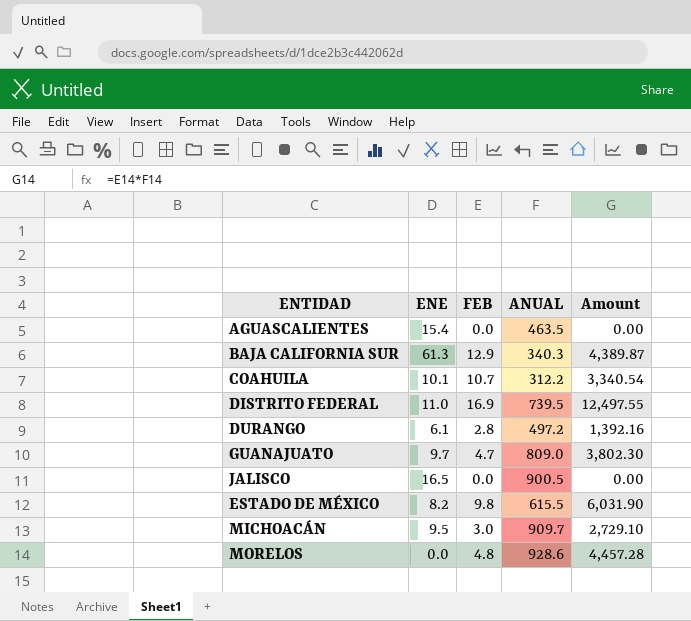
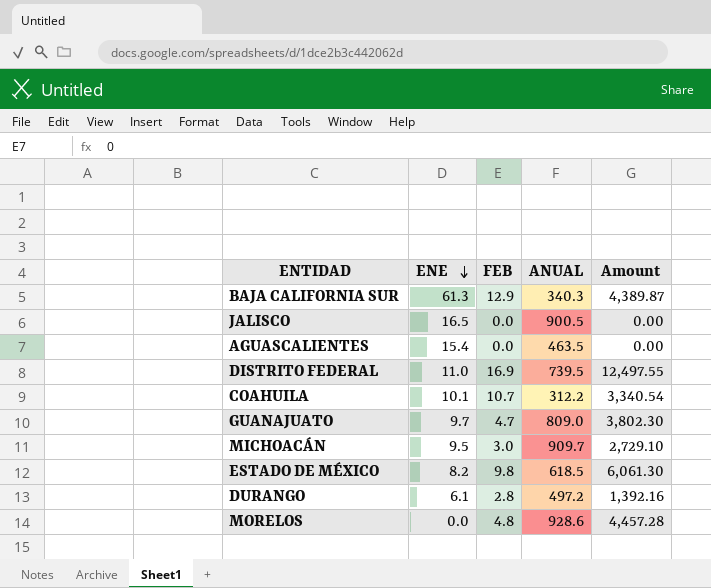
row order: none -> ENE descending
ESTADO DE MÉXICO | ANUAL: 615.5 -> 618.5
ESTADO DE MÉXICO | Amount: 6,031.90 -> 6,061.30

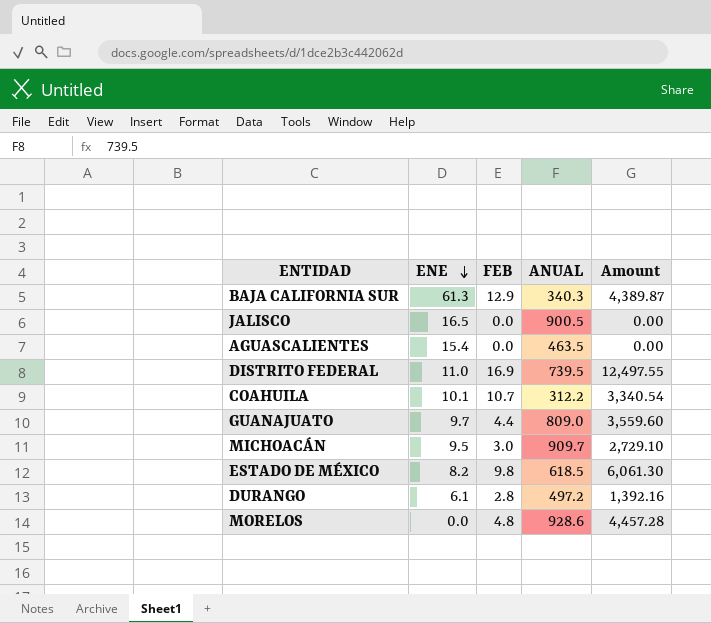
GUANAJUATO | FEB: 4.7 -> 4.4
GUANAJUATO | Amount: 3,802.30 -> 3,559.60

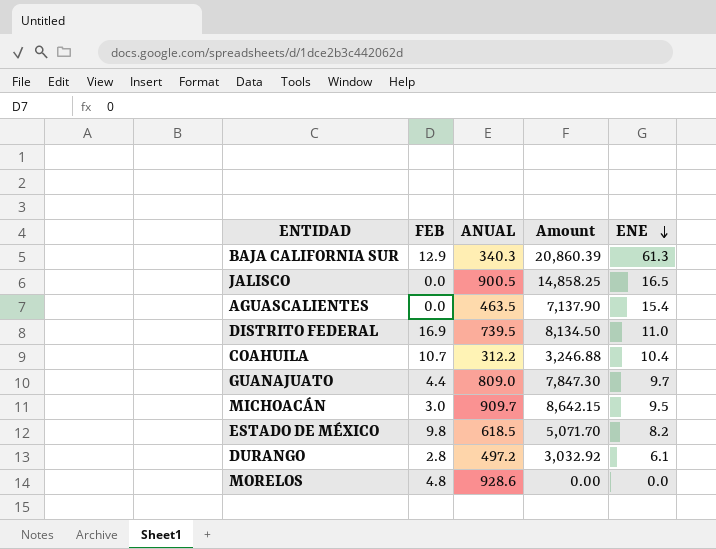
column Amount | formula: [FEB] * [ANUAL] -> [ANUAL] * [ENE]
column ENE | position: 2 -> 5
COAHUILA | ENE: 10.1 -> 10.4

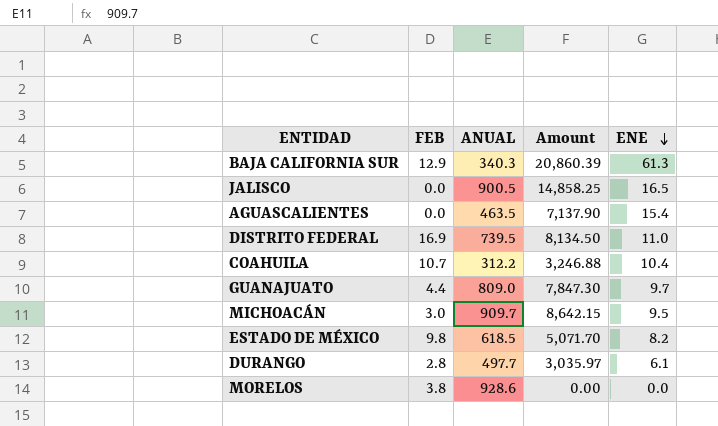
DURANGO | ANUAL: 497.2 -> 497.7
DURANGO | Amount: 3,032.92 -> 3,035.97
MORELOS | FEB: 4.8 -> 3.8

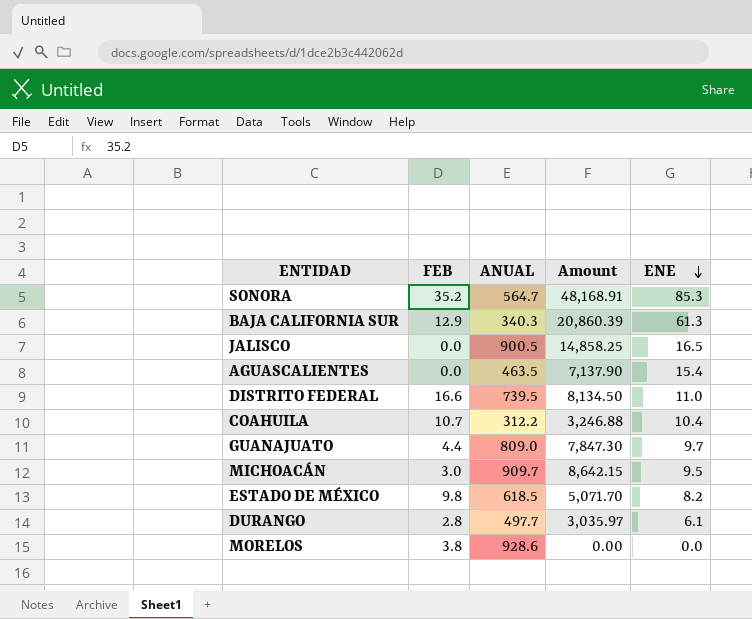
row SONORA: none -> 35.2 | 564.7 | 48,168.91 | 85.3
DISTRITO FEDERAL | FEB: 16.9 -> 16.6

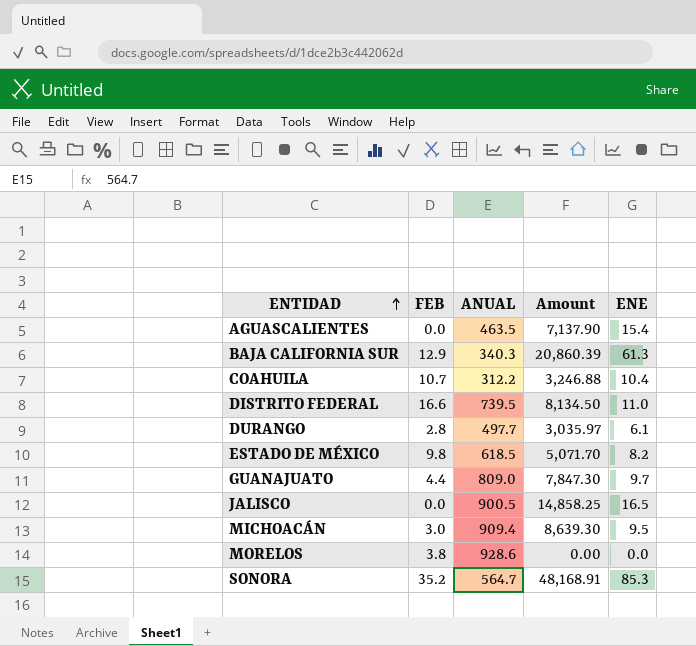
row order: ENE descending -> ENTIDAD ascending
MICHOACÁN | ANUAL: 909.7 -> 909.4
MICHOACÁN | Amount: 8,642.15 -> 8,639.30

